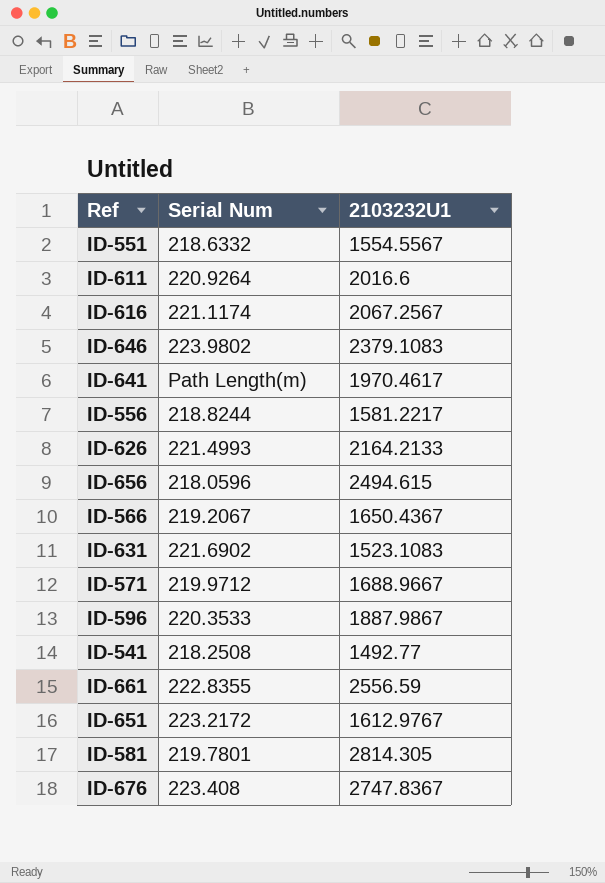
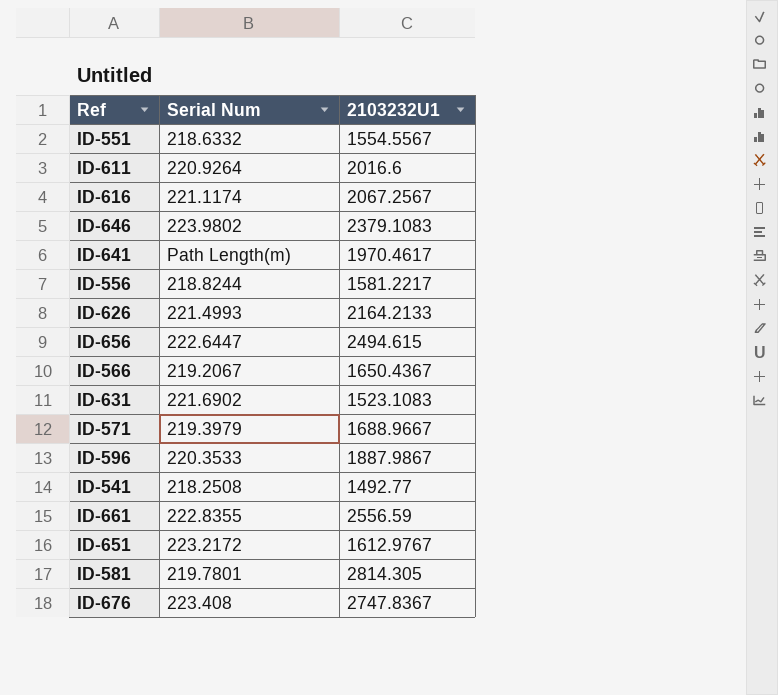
ID-656 | Serial Num: 218.0596 -> 222.6447
ID-571 | Serial Num: 219.9712 -> 219.3979

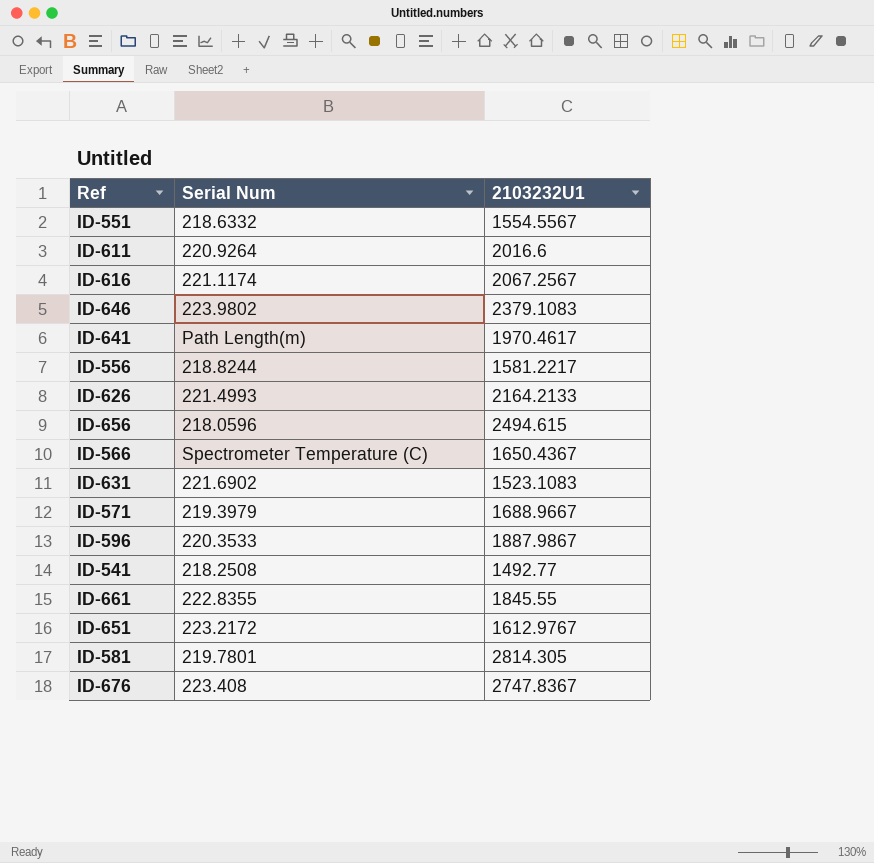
ID-656 | Serial Num: 222.6447 -> 218.0596
ID-566 | Serial Num: 219.2067 -> Spectrometer Temperature (C)
ID-661 | 2103232U1: 2556.59 -> 1845.55

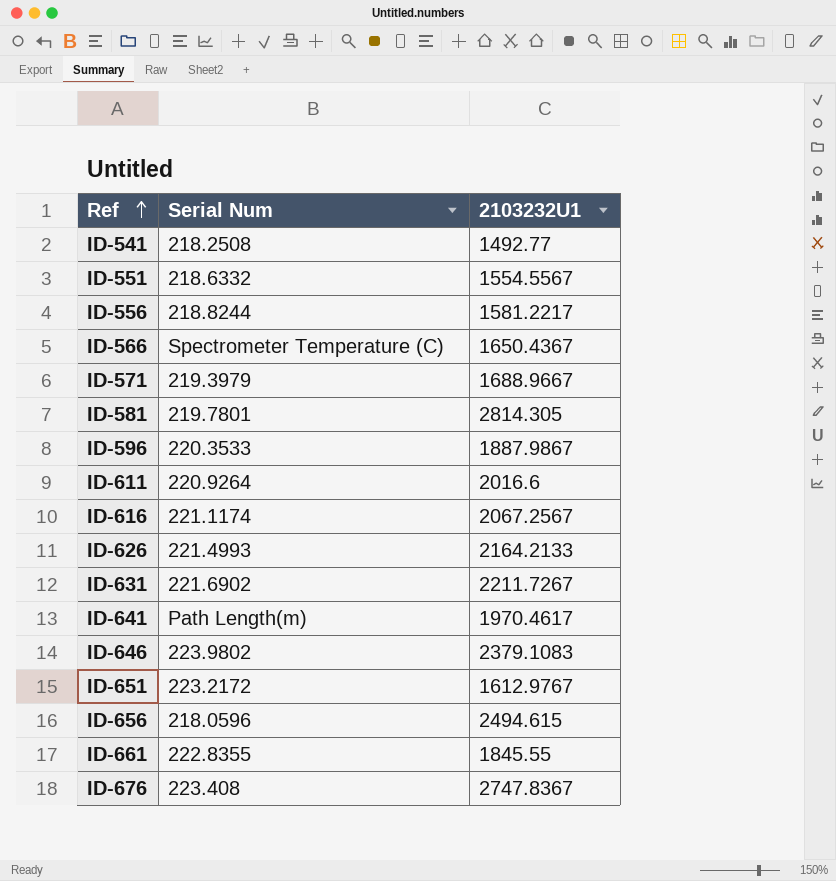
row order: none -> Ref ascending
ID-631 | 2103232U1: 1523.1083 -> 2211.7267

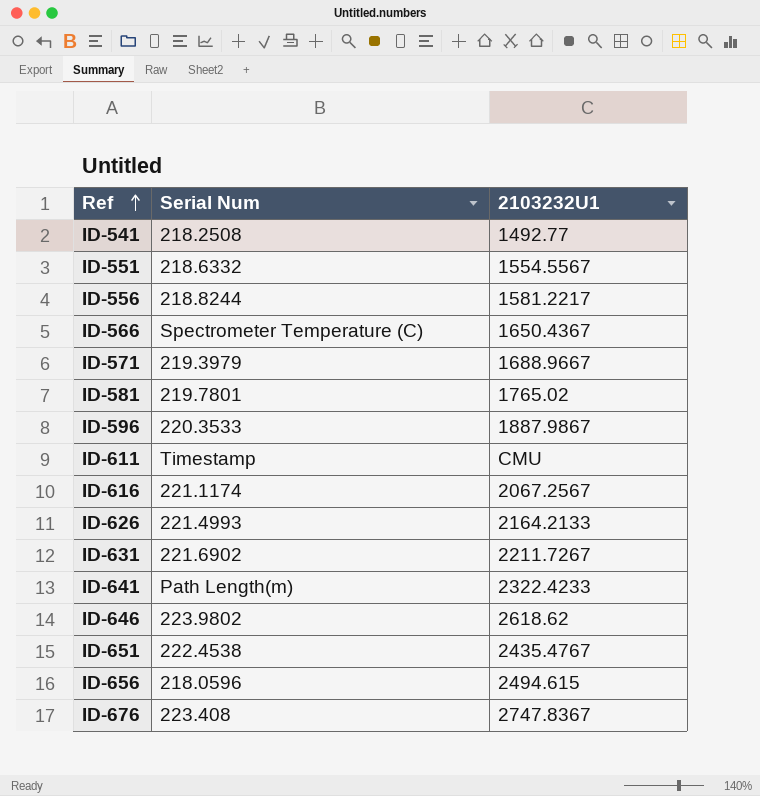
row ID-661: 222.8355 | 1845.55 -> none
ID-581 | 2103232U1: 2814.305 -> 1765.02
ID-611 | Serial Num: 220.9264 -> Timestamp
ID-611 | 2103232U1: 2016.6 -> CMU
ID-641 | 2103232U1: 1970.4617 -> 2322.4233
ID-646 | 2103232U1: 2379.1083 -> 2618.62
ID-651 | Serial Num: 223.2172 -> 222.4538
ID-651 | 2103232U1: 1612.9767 -> 2435.4767

